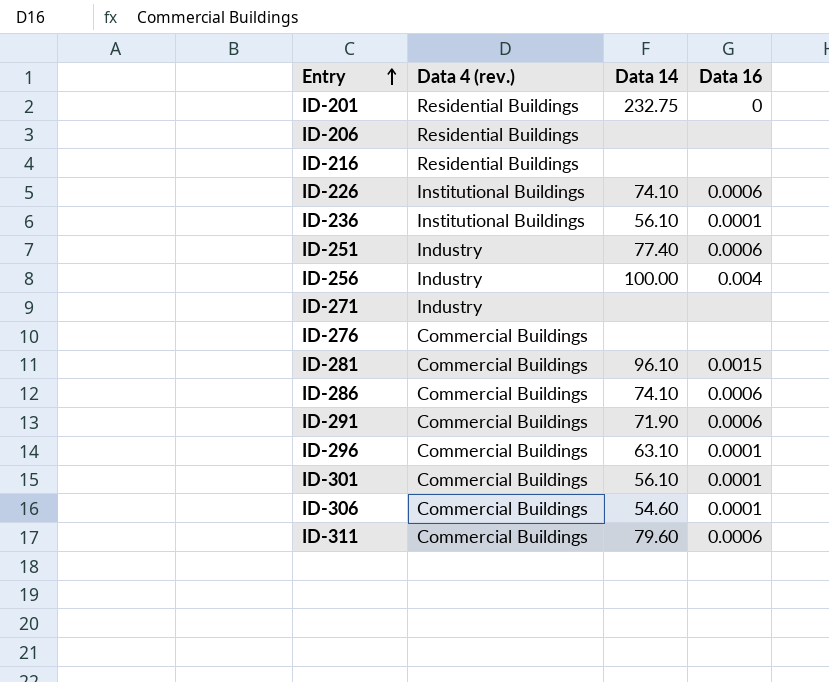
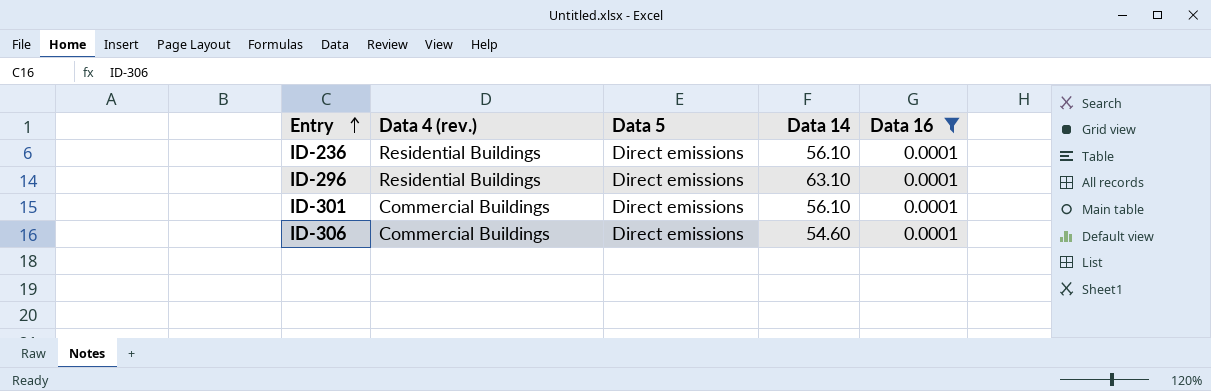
filter: none -> Data 16 = 0.0001
column Data 5 | position: none -> 3
ID-236 | Data 4 (rev.): Institutional Buildings -> Residential Buildings
ID-296 | Data 4 (rev.): Commercial Buildings -> Residential Buildings

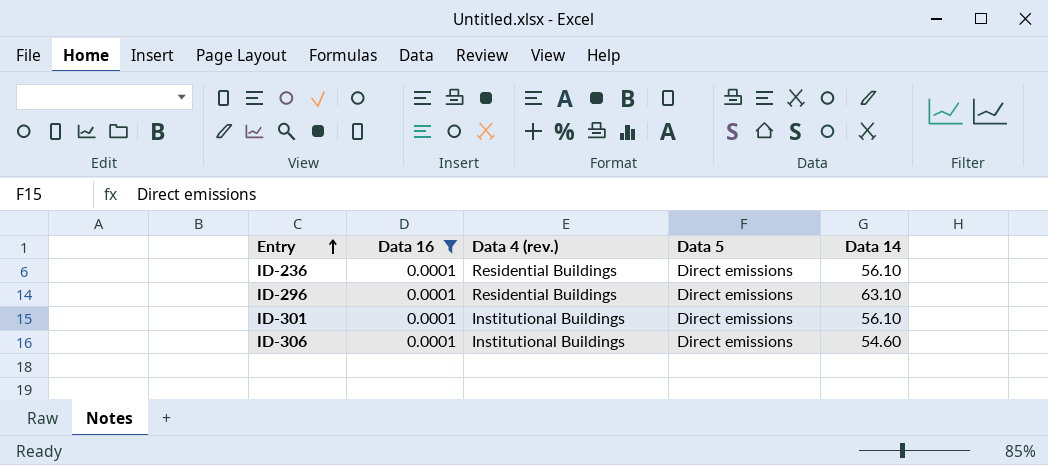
column Data 16 | position: 5 -> 2
ID-301 | Data 4 (rev.): Commercial Buildings -> Institutional Buildings
ID-306 | Data 4 (rev.): Commercial Buildings -> Institutional Buildings

